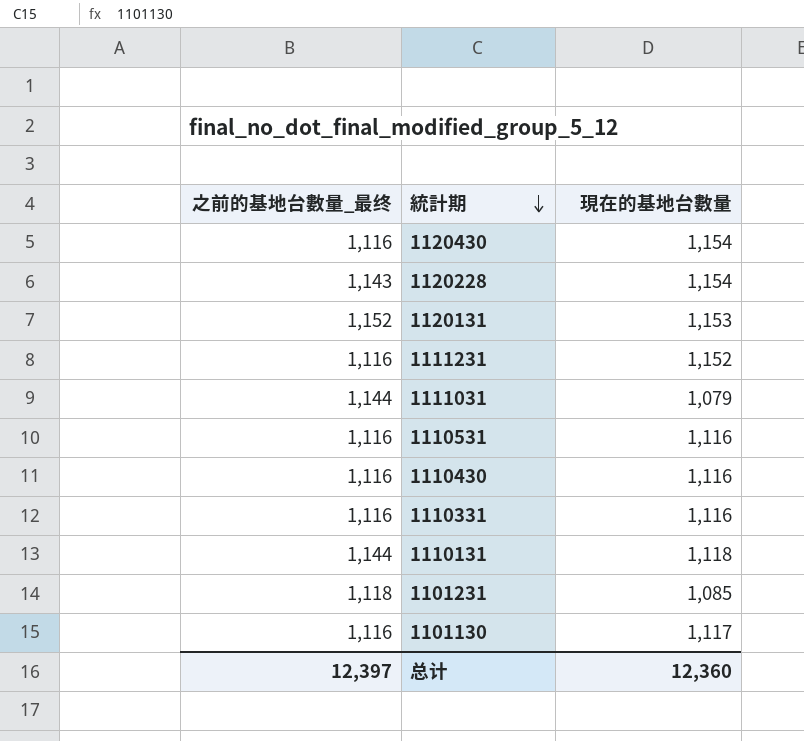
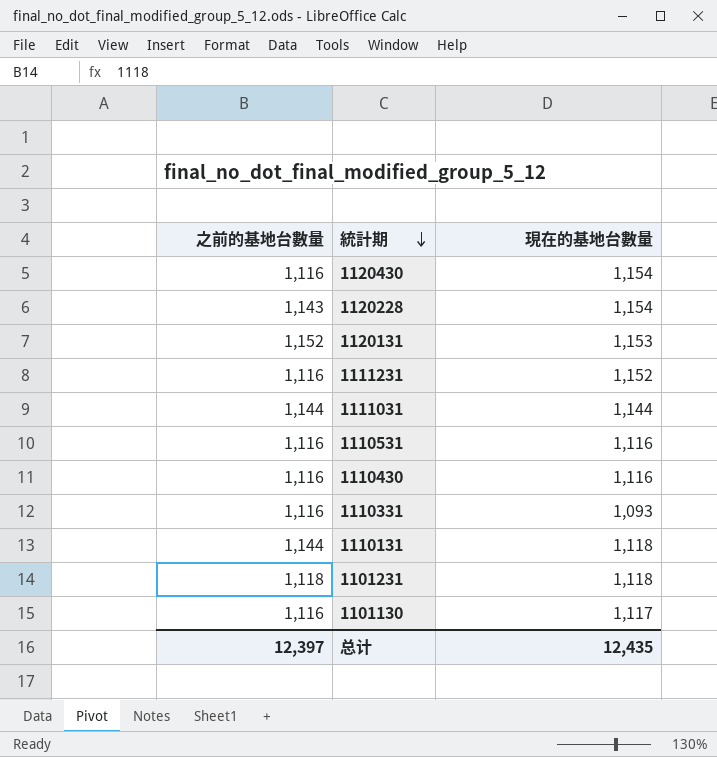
column name: 之前的基地台數量_最终 -> 之前的基地台數量
1111031 | 現在的基地台數量: 1,079 -> 1,144
1110331 | 現在的基地台數量: 1,116 -> 1,093
1101231 | 現在的基地台數量: 1,085 -> 1,118
总计 | 現在的基地台數量: 12,360 -> 12,435

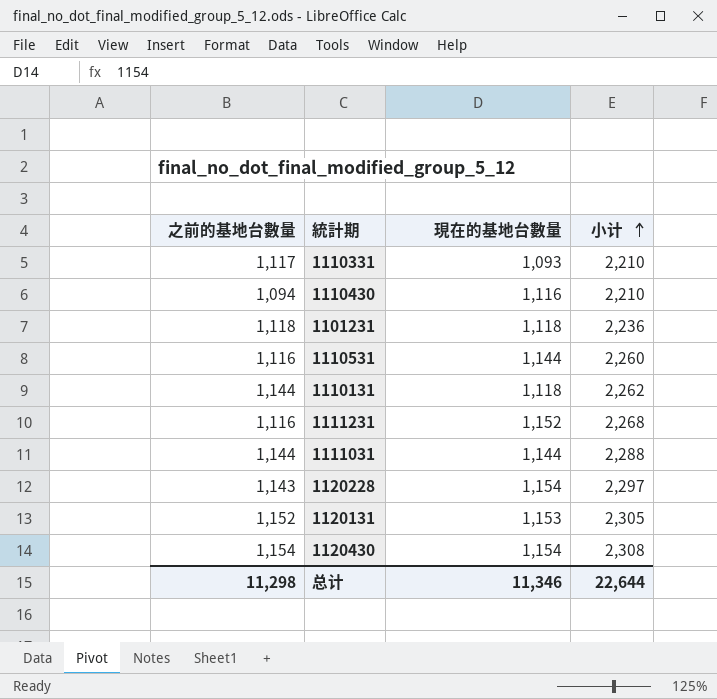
row order: 統計期 descending -> 小计 ascending
column 小计 | formula: none -> [之前的基地台數量] + [現在的基地台數量]
row 1101130: 1,116 | 1,117 -> none
1110331 | 之前的基地台數量: 1,116 -> 1,117
1110430 | 之前的基地台數量: 1,116 -> 1,094
1110531 | 現在的基地台數量: 1,116 -> 1,144
1120430 | 之前的基地台數量: 1,116 -> 1,154
总计 | 之前的基地台數量: 12,397 -> 11,298
总计 | 現在的基地台數量: 12,435 -> 11,346

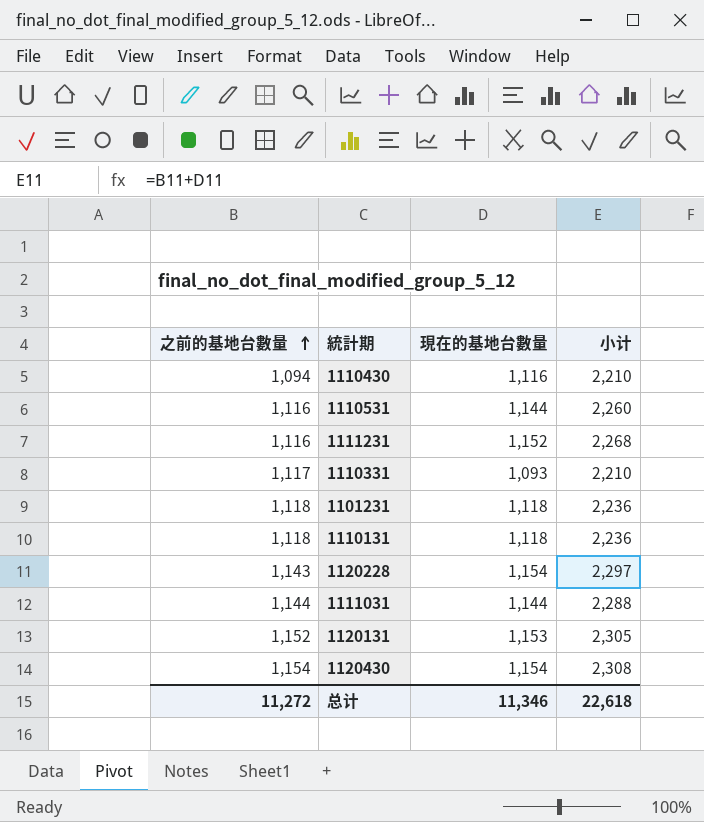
row order: 小计 ascending -> 之前的基地台數量 ascending
1110131 | 之前的基地台數量: 1,144 -> 1,118
1110131 | 小计: 2,262 -> 2,236
总计 | 之前的基地台數量: 11,298 -> 11,272
总计 | 小计: 22,644 -> 22,618

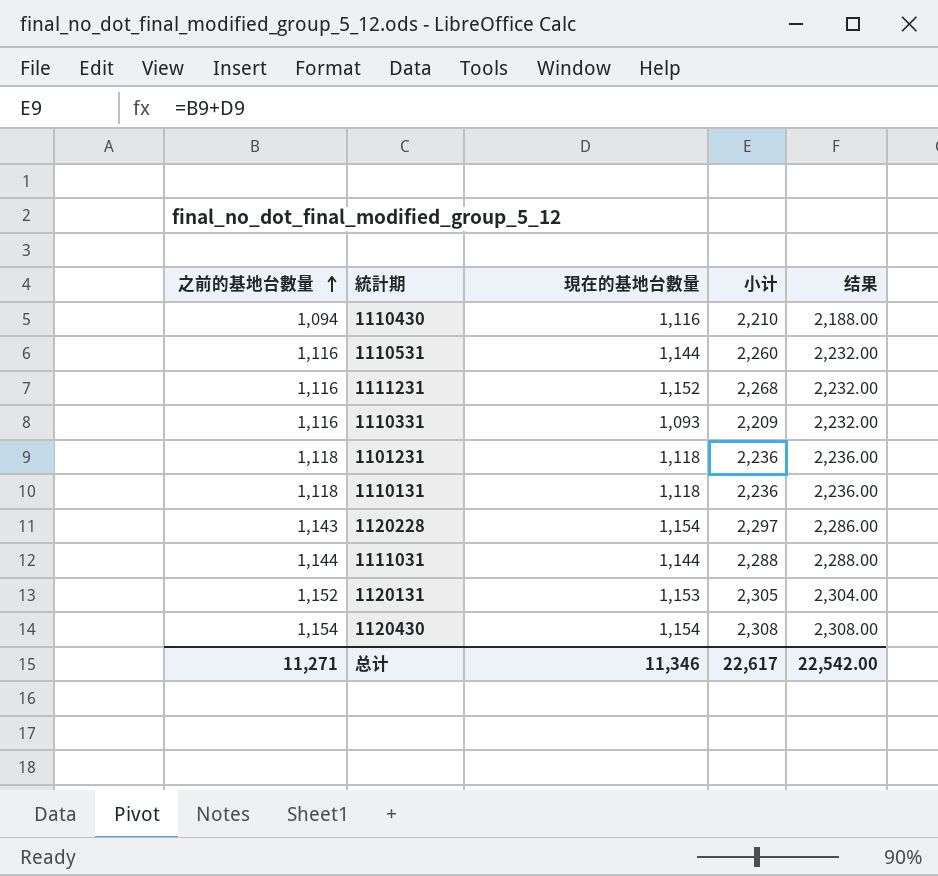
column 结果 | formula: none -> [之前的基地台數量] * 2
1110331 | 之前的基地台數量: 1,117 -> 1,116
1110331 | 小计: 2,210 -> 2,209
总计 | 之前的基地台數量: 11,272 -> 11,271
总计 | 小计: 22,618 -> 22,617

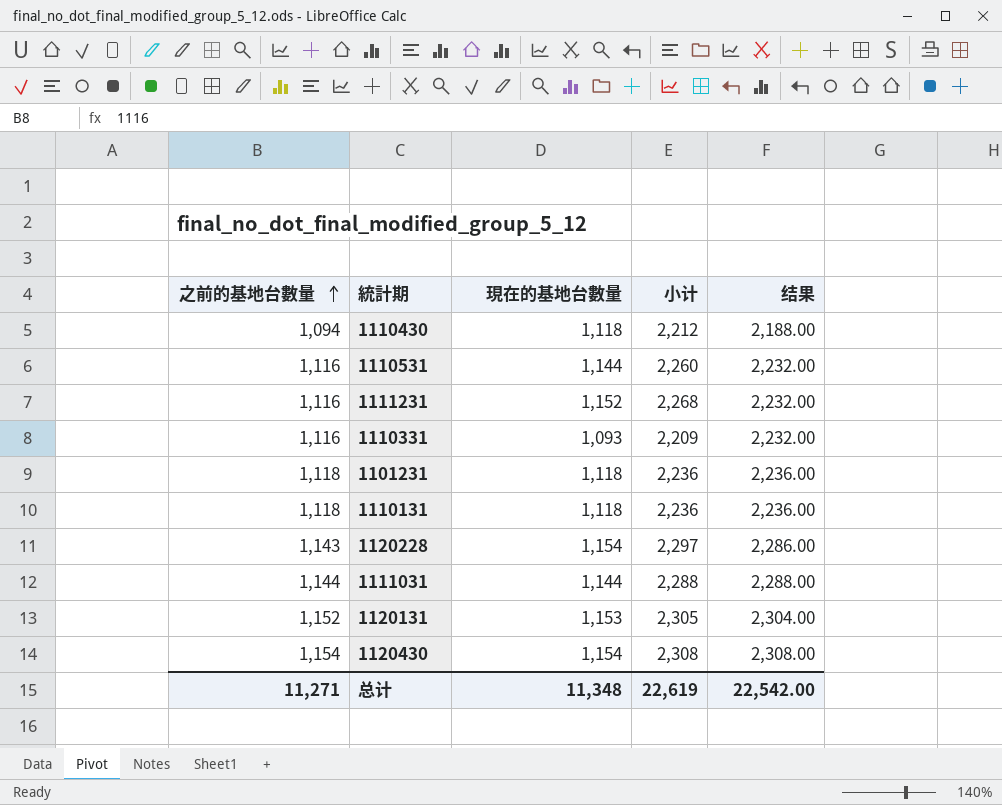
1110430 | 現在的基地台數量: 1,116 -> 1,118
1110430 | 小计: 2,210 -> 2,212
总计 | 現在的基地台數量: 11,346 -> 11,348
总计 | 小计: 22,617 -> 22,619

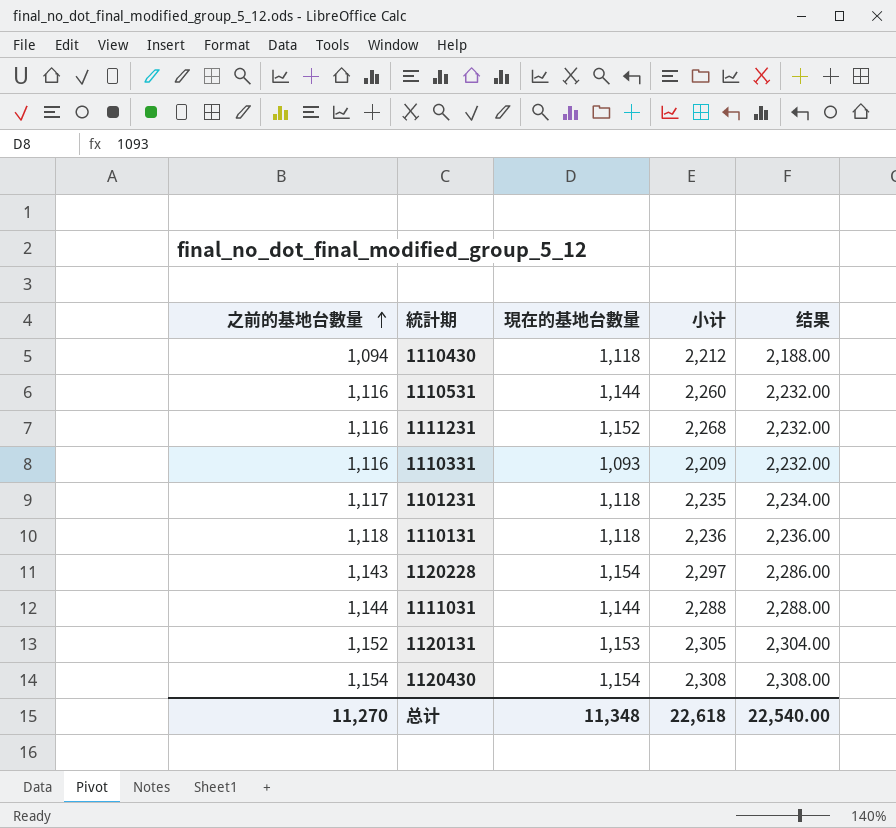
1101231 | 之前的基地台數量: 1,118 -> 1,117
1101231 | 小计: 2,236 -> 2,235
1101231 | 结果: 2,236.00 -> 2,234.00
总计 | 之前的基地台數量: 11,271 -> 11,270
总计 | 小计: 22,619 -> 22,618
总计 | 结果: 22,542.00 -> 22,540.00

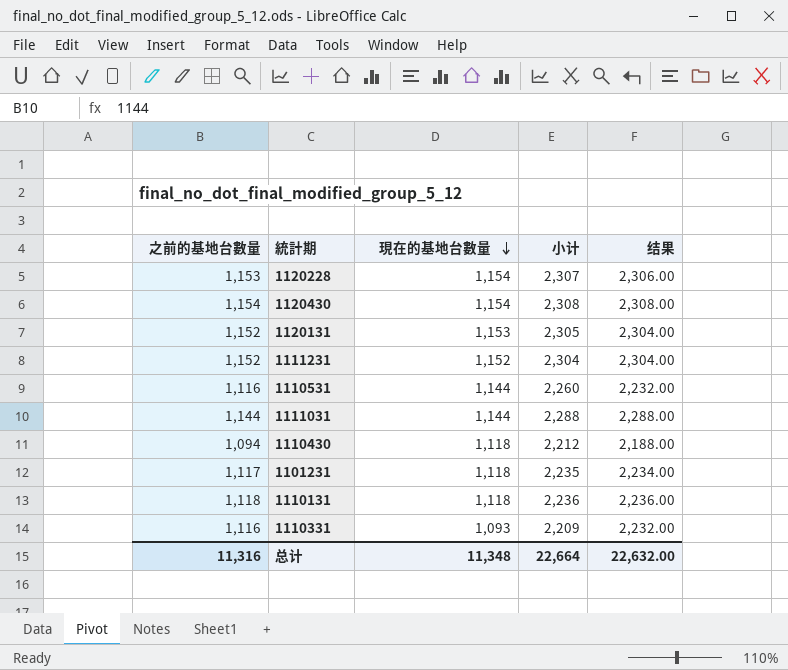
row order: 之前的基地台數量 ascending -> 現在的基地台數量 descending
1120228 | 之前的基地台數量: 1,143 -> 1,153
1120228 | 小计: 2,297 -> 2,307
1120228 | 结果: 2,286.00 -> 2,306.00
1111231 | 之前的基地台數量: 1,116 -> 1,152
1111231 | 小计: 2,268 -> 2,304
1111231 | 结果: 2,232.00 -> 2,304.00
总计 | 之前的基地台數量: 11,270 -> 11,316
总计 | 小计: 22,618 -> 22,664
总计 | 结果: 22,540.00 -> 22,632.00

